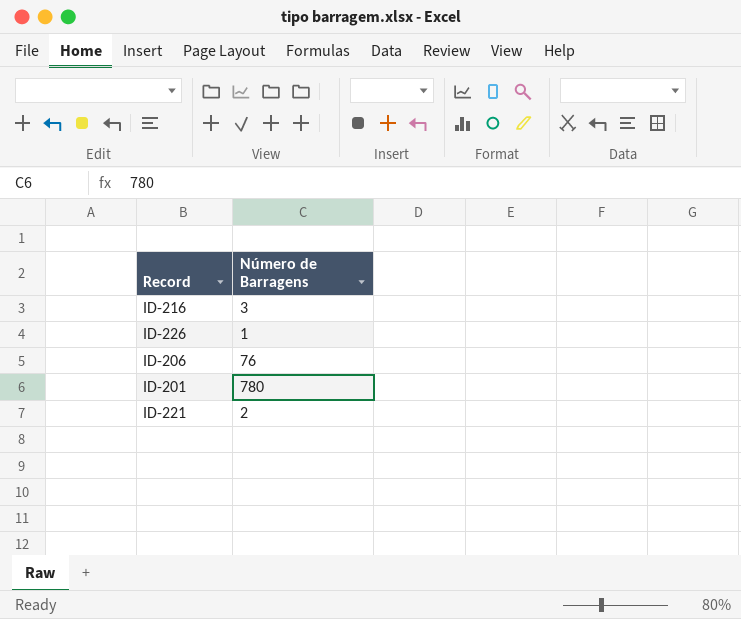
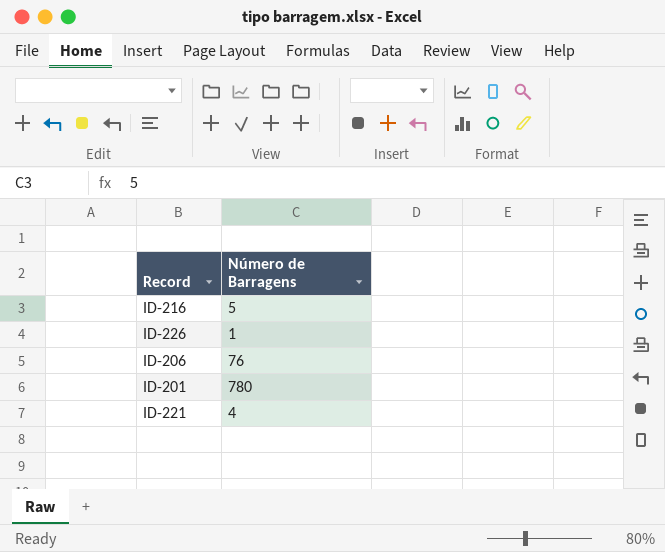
ID-216 | Número de Barragens: 3 -> 5
ID-221 | Número de Barragens: 2 -> 4

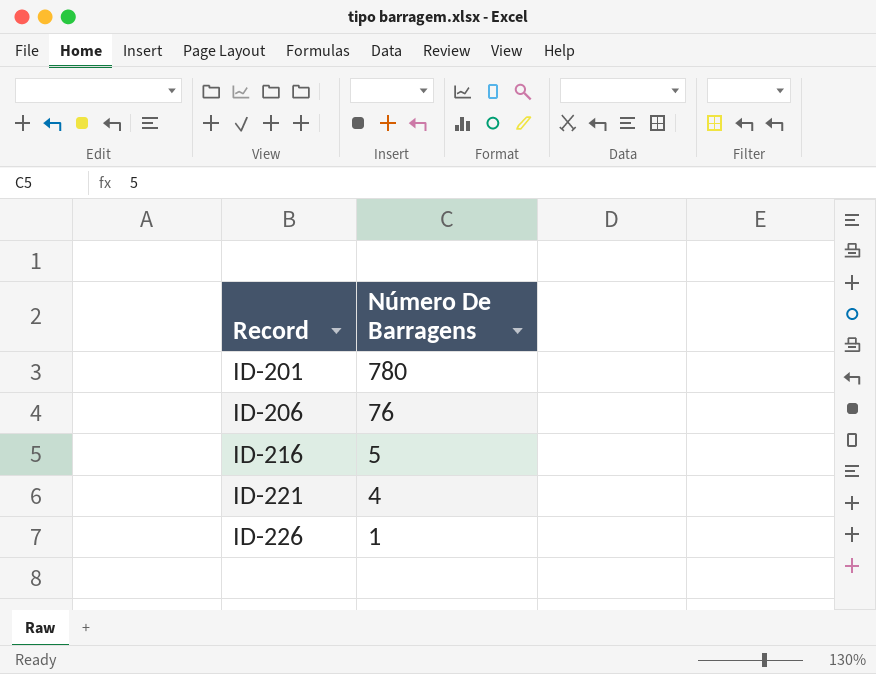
row order: none -> Record ascending
column name: Número de Barragens -> Número De Barragens

